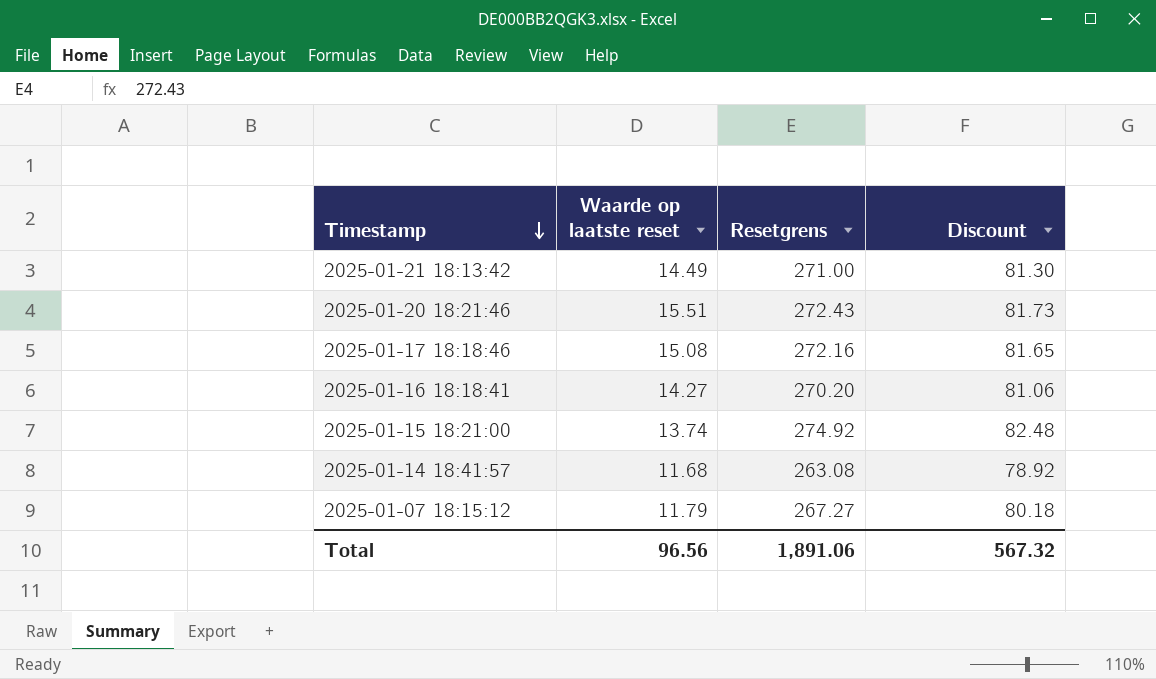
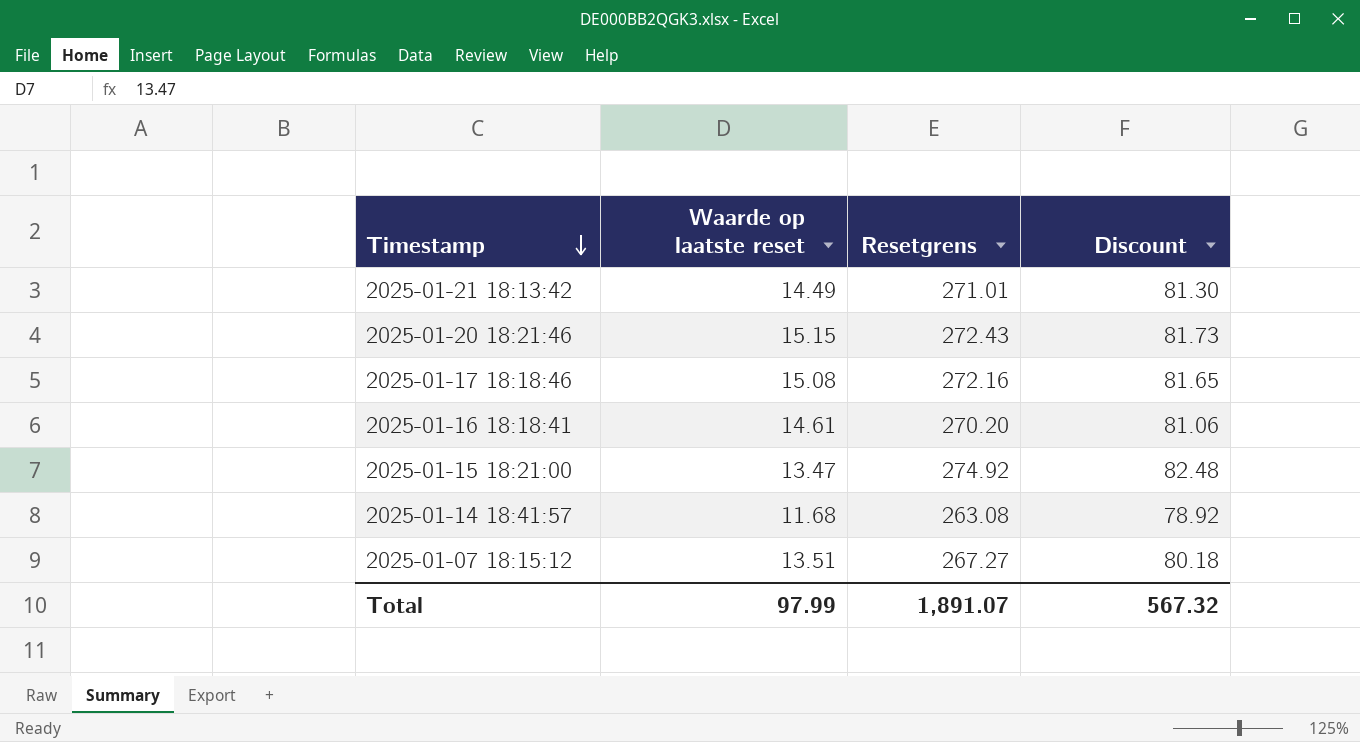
2025-01-21 18:13:42 | Resetgrens: 271.00 -> 271.01
2025-01-20 18:21:46 | Waarde op laatste reset: 15.51 -> 15.15
2025-01-16 18:18:41 | Waarde op laatste reset: 14.27 -> 14.61
2025-01-15 18:21:00 | Waarde op laatste reset: 13.74 -> 13.47
2025-01-07 18:15:12 | Waarde op laatste reset: 11.79 -> 13.51
Total | Waarde op laatste reset: 96.56 -> 97.99
Total | Resetgrens: 1,891.06 -> 1,891.07

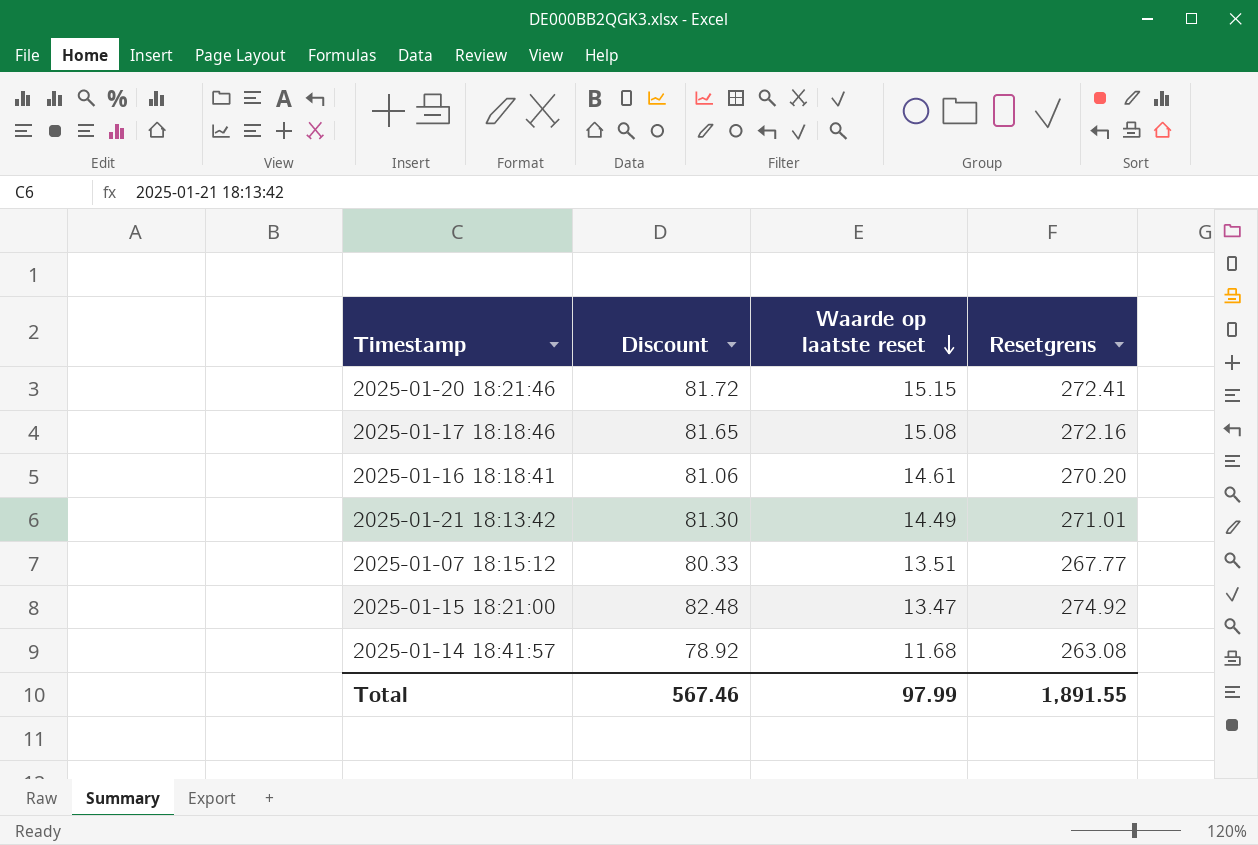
row order: Timestamp descending -> Waarde op laatste reset descending
column Discount | position: 4 -> 2
2025-01-20 18:21:46 | Discount: 81.73 -> 81.72
2025-01-20 18:21:46 | Resetgrens: 272.43 -> 272.41
2025-01-07 18:15:12 | Discount: 80.18 -> 80.33
2025-01-07 18:15:12 | Resetgrens: 267.27 -> 267.77
Total | Discount: 567.32 -> 567.46
Total | Resetgrens: 1,891.07 -> 1,891.55

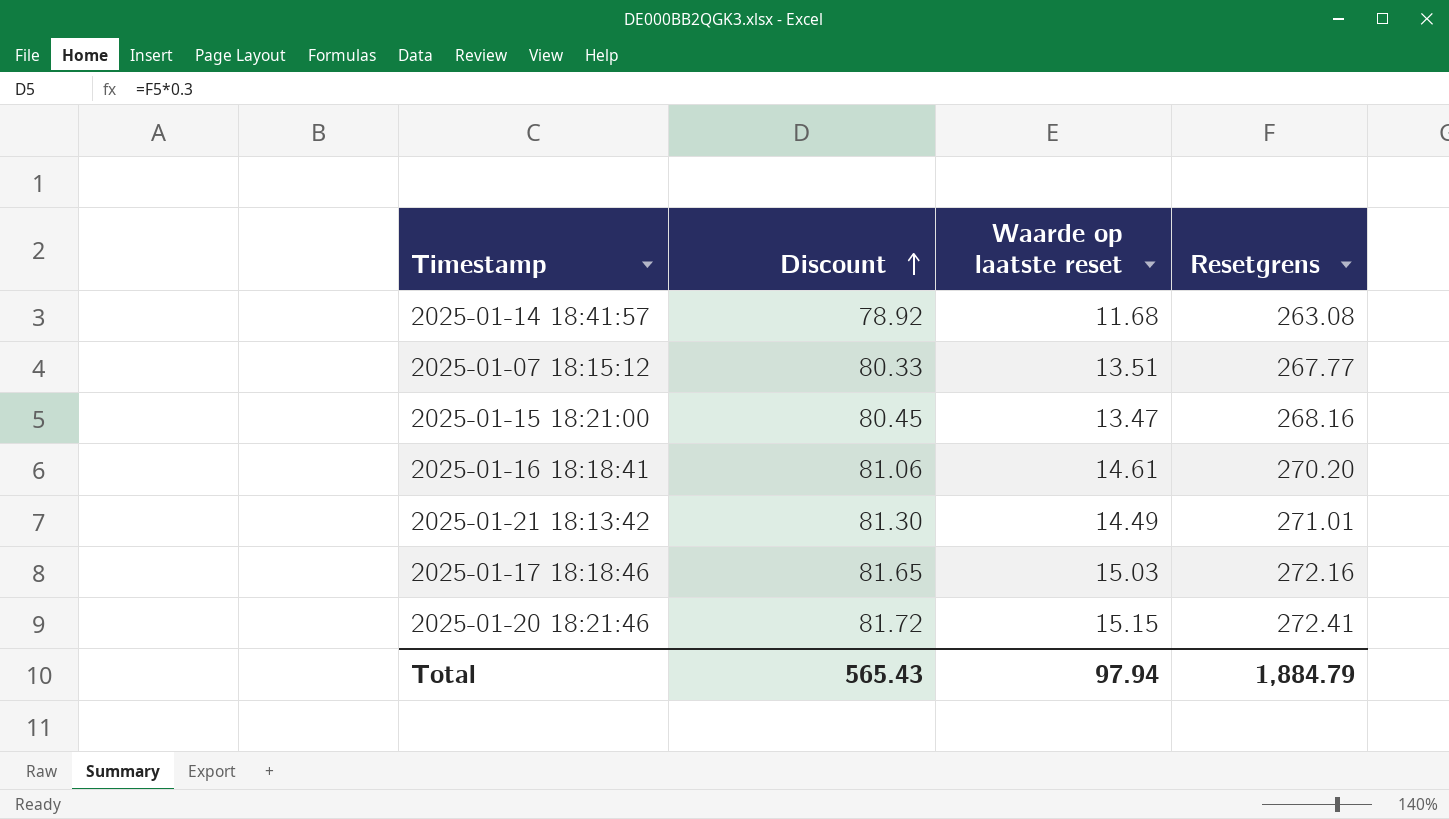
row order: Waarde op laatste reset descending -> Discount ascending
2025-01-15 18:21:00 | Discount: 82.48 -> 80.45
2025-01-15 18:21:00 | Resetgrens: 274.92 -> 268.16
2025-01-17 18:18:46 | Waarde op laatste reset: 15.08 -> 15.03
Total | Discount: 567.46 -> 565.43
Total | Waarde op laatste reset: 97.99 -> 97.94
Total | Resetgrens: 1,891.55 -> 1,884.79

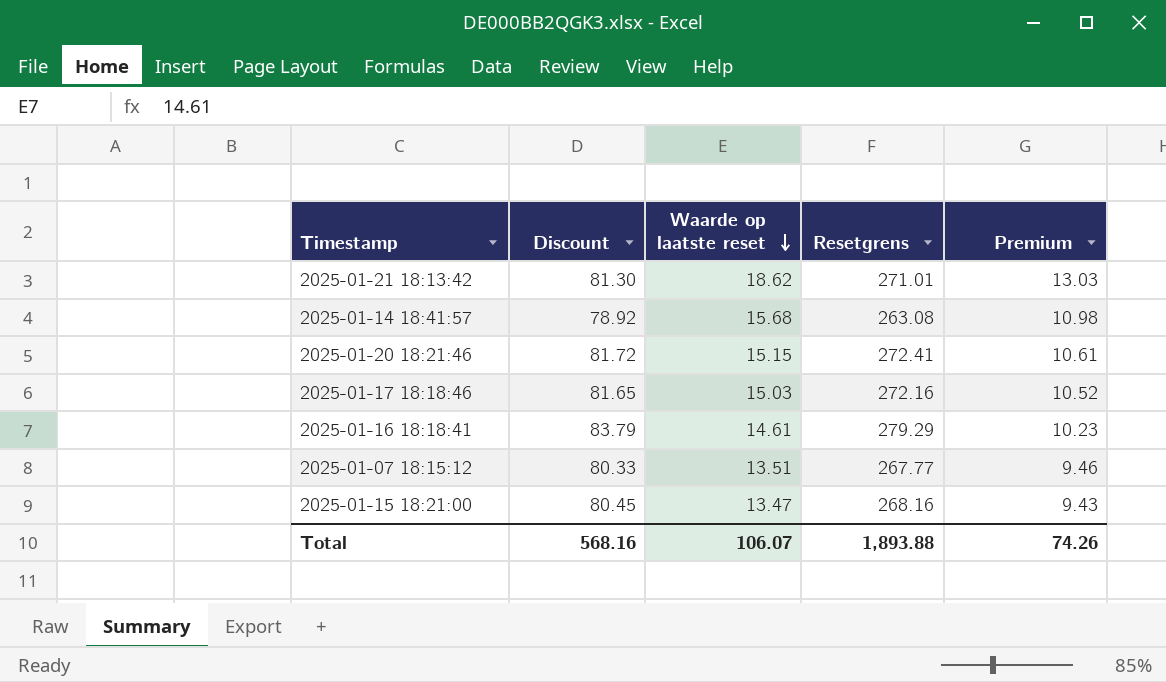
row order: Discount ascending -> Waarde op laatste reset descending
column Premium | formula: none -> [Waarde op laatste reset] * 0.7
2025-01-21 18:13:42 | Waarde op laatste reset: 14.49 -> 18.62
2025-01-14 18:41:57 | Waarde op laatste reset: 11.68 -> 15.68
2025-01-16 18:18:41 | Discount: 81.06 -> 83.79
2025-01-16 18:18:41 | Resetgrens: 270.20 -> 279.29
Total | Discount: 565.43 -> 568.16
Total | Waarde op laatste reset: 97.94 -> 106.07
Total | Resetgrens: 1,884.79 -> 1,893.88

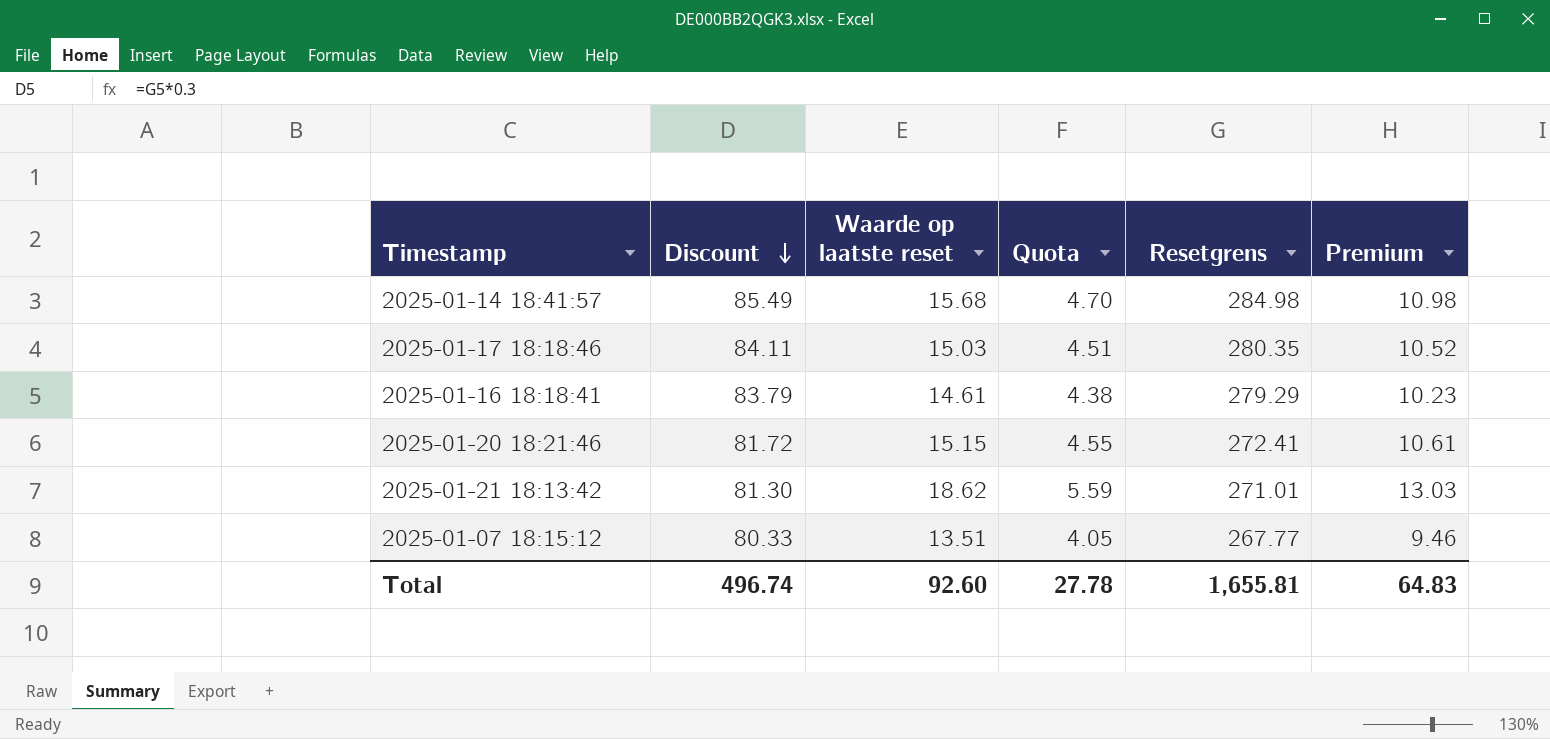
row order: Waarde op laatste reset descending -> Discount descending
column Quota | formula: none -> [Waarde op laatste reset] * 0.3
row 2025-01-15 18:21:00: 80.45 | 13.47 | 268.16 | 9.43 -> none
2025-01-14 18:41:57 | Discount: 78.92 -> 85.49
2025-01-14 18:41:57 | Resetgrens: 263.08 -> 284.98
2025-01-17 18:18:46 | Discount: 81.65 -> 84.11
2025-01-17 18:18:46 | Resetgrens: 272.16 -> 280.35
Total | Discount: 568.16 -> 496.74
Total | Waarde op laatste reset: 106.07 -> 92.60
Total | Resetgrens: 1,893.88 -> 1,655.81
Total | Premium: 74.26 -> 64.83

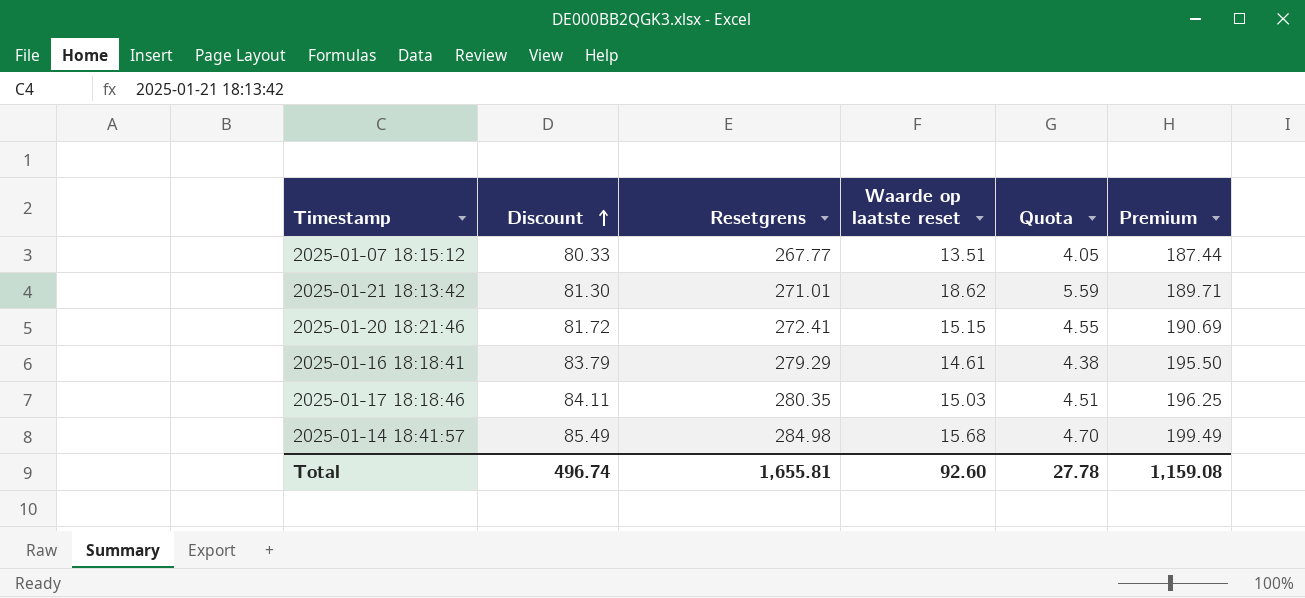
row order: Discount descending -> Discount ascending
column Resetgrens | position: 5 -> 3
column Premium | formula: [Waarde op laatste reset] * 0.7 -> [Resetgrens] * 0.7
Total | Premium: 64.83 -> 1,159.08

